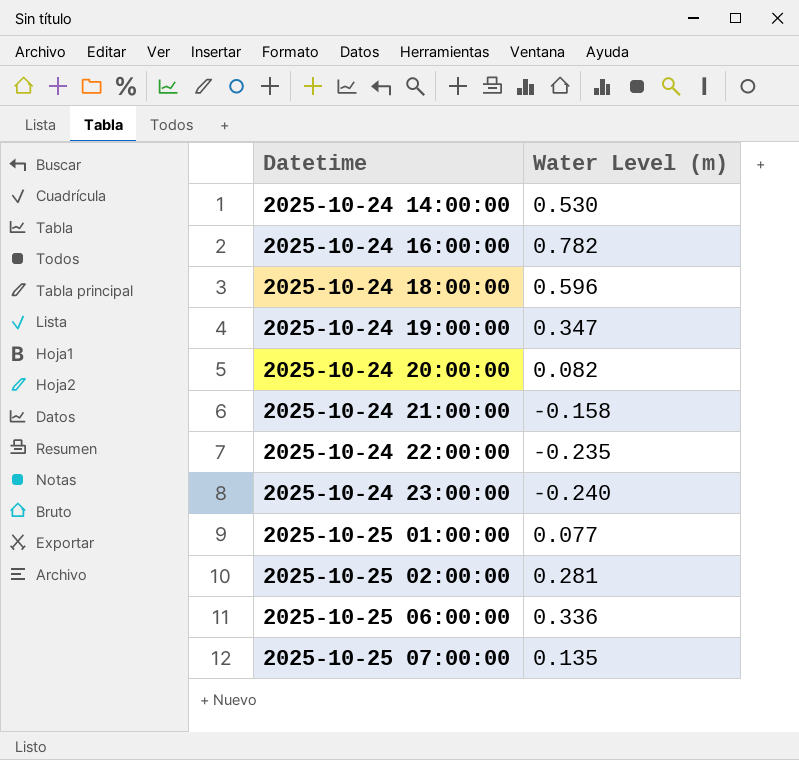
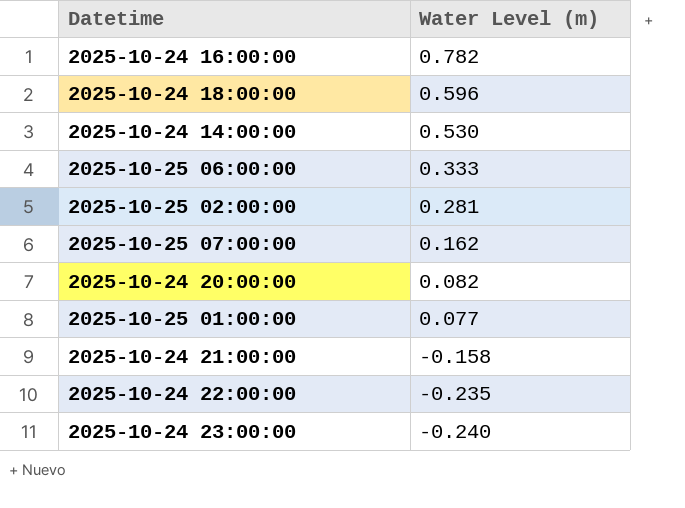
row order: Datetime ascending -> Water Level (m) descending
row 2025-10-24 19:00:00: 0.347 -> none
2025-10-25 06:00:00 | Water Level (m): 0.336 -> 0.333
2025-10-25 07:00:00 | Water Level (m): 0.135 -> 0.162

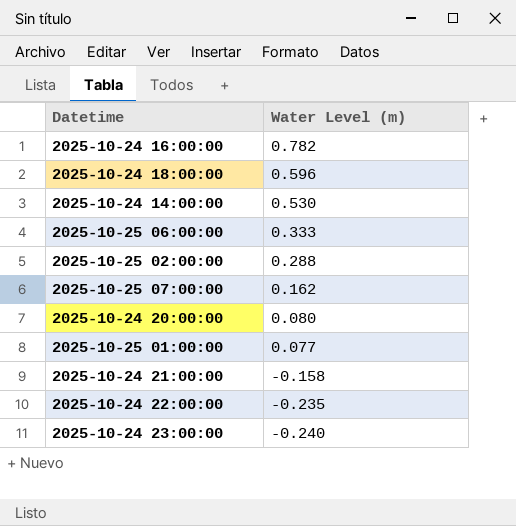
2025-10-25 02:00:00 | Water Level (m): 0.281 -> 0.288
2025-10-24 20:00:00 | Water Level (m): 0.082 -> 0.080

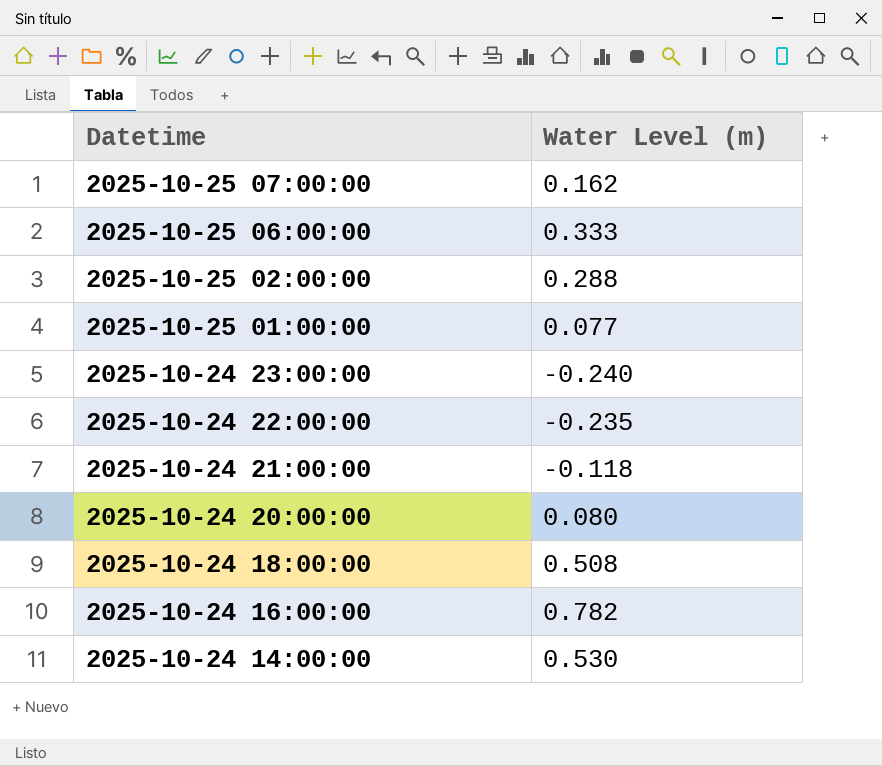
row order: Water Level (m) descending -> Datetime descending
2025-10-24 21:00:00 | Water Level (m): -0.158 -> -0.118
2025-10-24 18:00:00 | Water Level (m): 0.596 -> 0.508

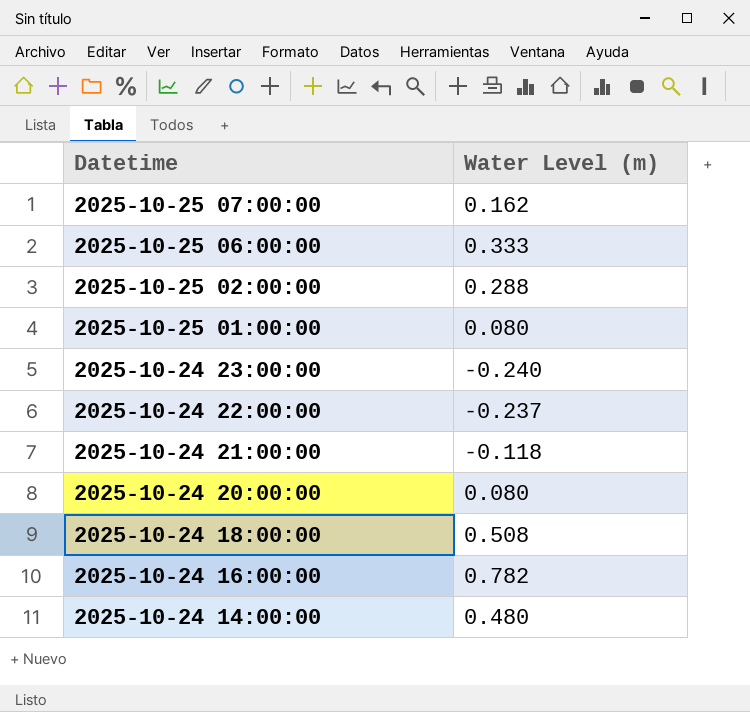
2025-10-25 01:00:00 | Water Level (m): 0.077 -> 0.080
2025-10-24 22:00:00 | Water Level (m): -0.235 -> -0.237
2025-10-24 14:00:00 | Water Level (m): 0.530 -> 0.480

